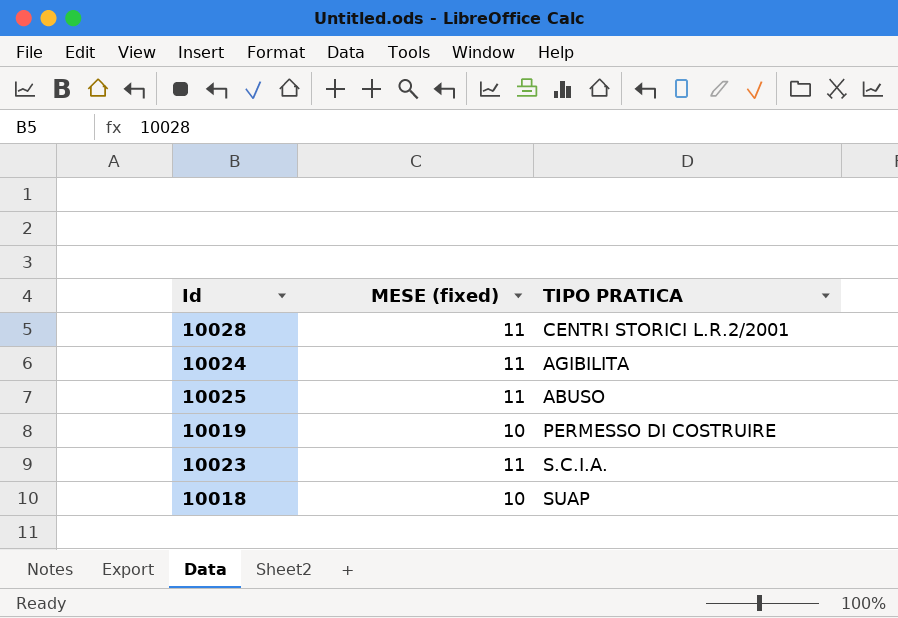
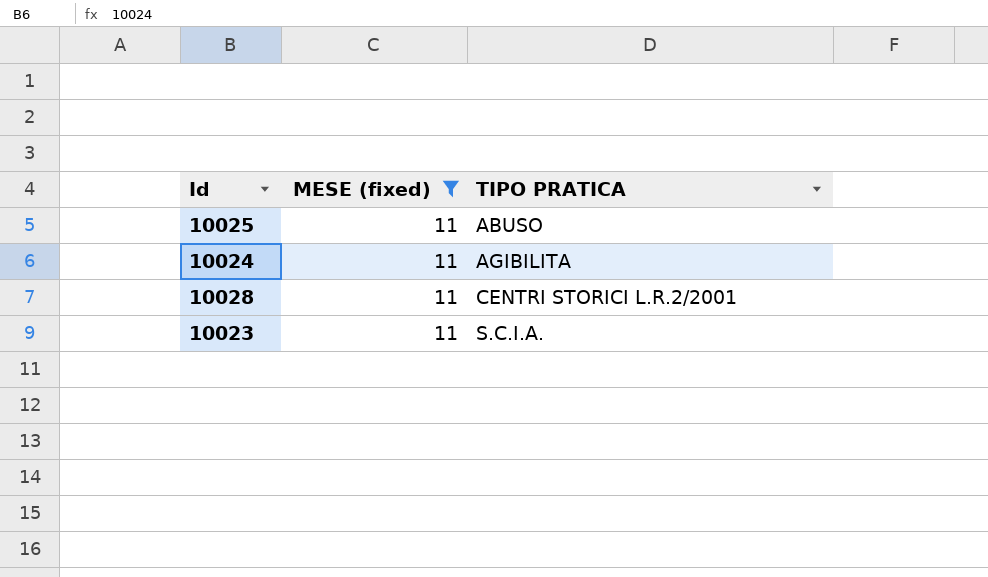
filter: none -> MESE (fixed) = 11
row order: none -> TIPO PRATICA ascending

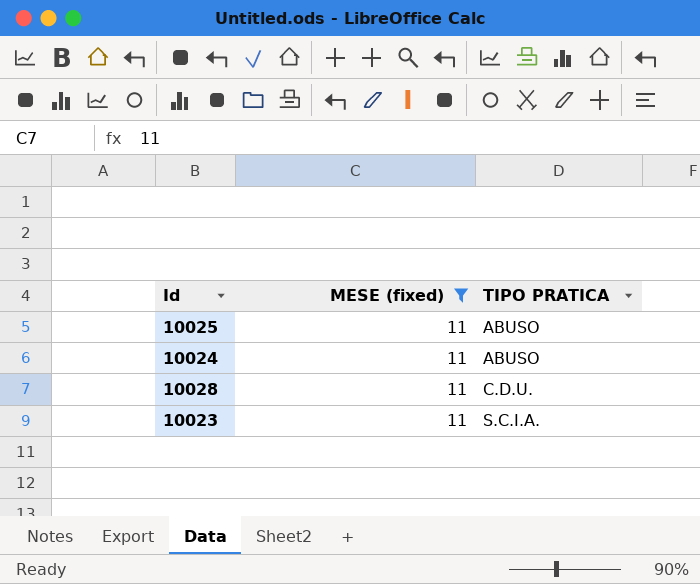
10024 | TIPO PRATICA: AGIBILITA -> ABUSO
10028 | TIPO PRATICA: CENTRI STORICI L.R.2/2001 -> C.D.U.

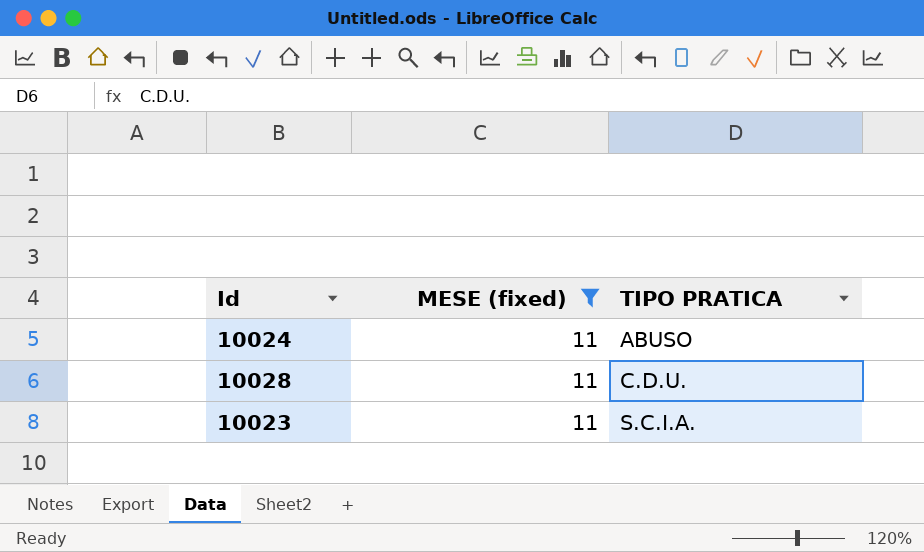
row 10025: 11 | ABUSO -> none

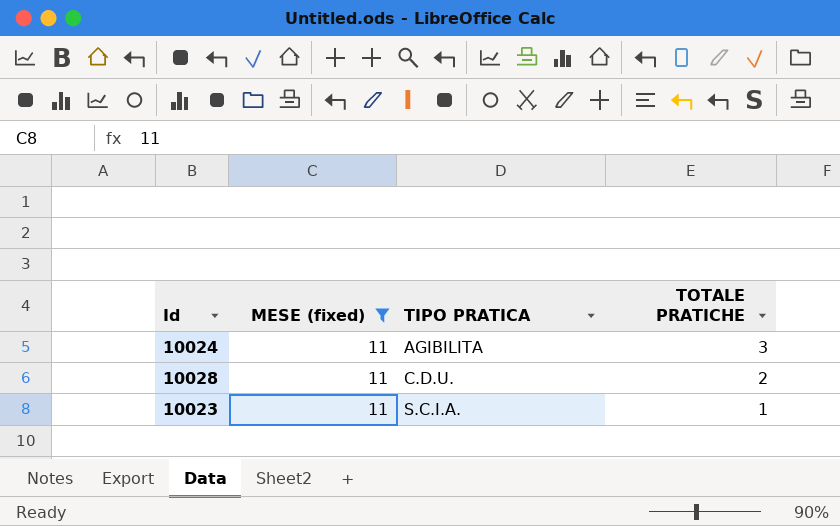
column TOTALE PRATICHE | position: none -> 4
10024 | TIPO PRATICA: ABUSO -> AGIBILITA

